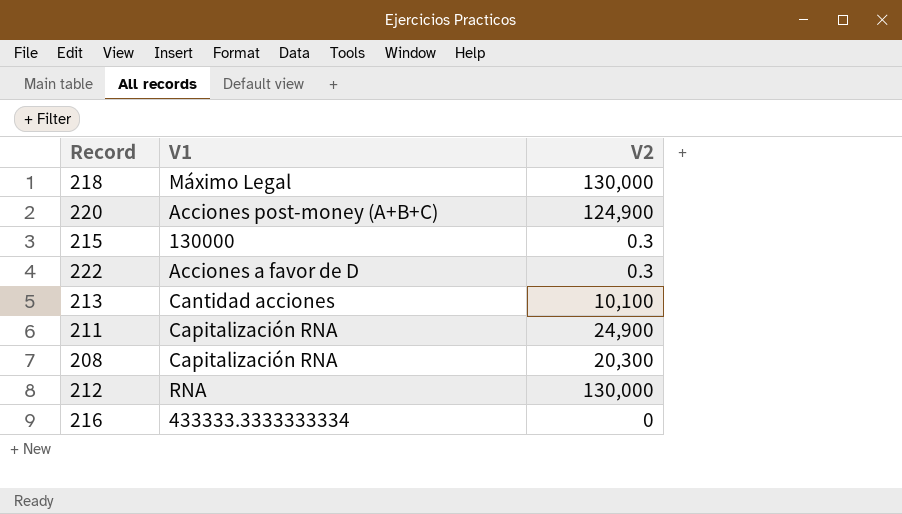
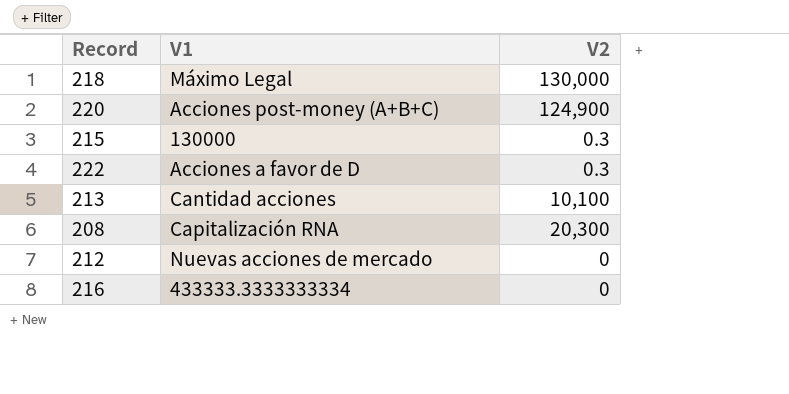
row 211: Capitalización RNA | 24,900 -> none
212 | V1: RNA -> Nuevas acciones de mercado
212 | V2: 130,000 -> 0

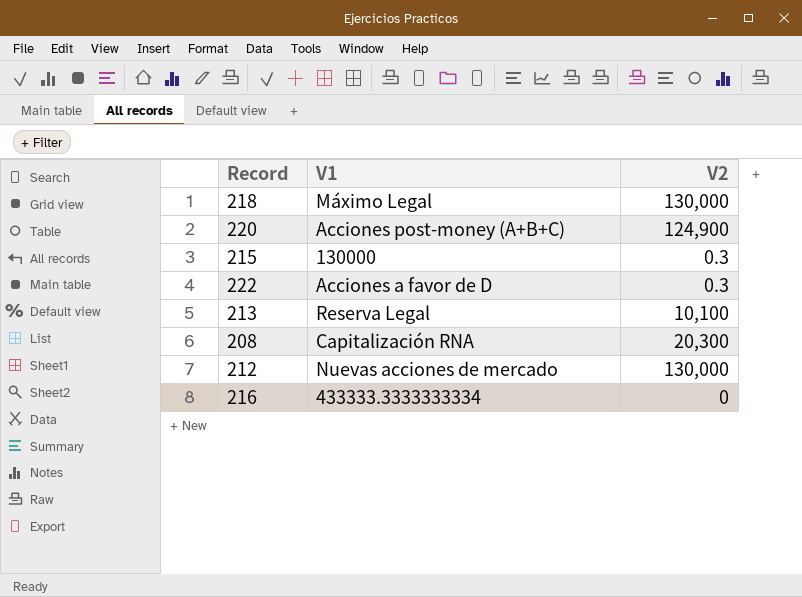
213 | V1: Cantidad acciones -> Reserva Legal
212 | V2: 0 -> 130,000

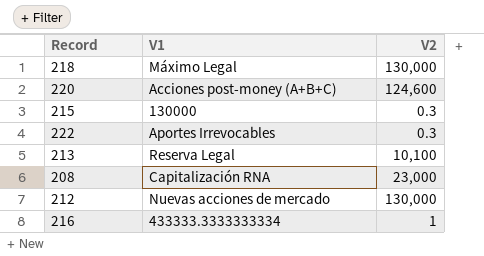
220 | V2: 124,900 -> 124,600
222 | V1: Acciones a favor de D -> Aportes Irrevocables
208 | V2: 20,300 -> 23,000
216 | V2: 0 -> 1

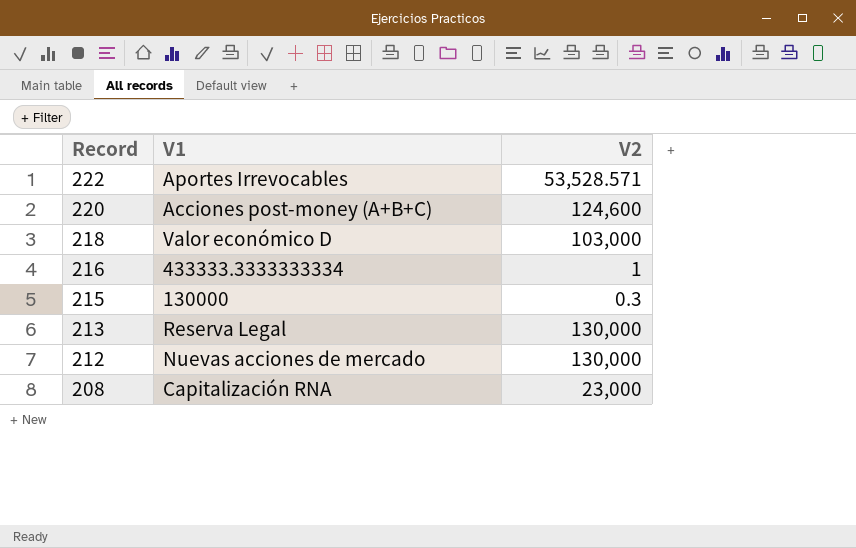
row order: none -> Record descending
222 | V2: 0.3 -> 53,528.571
218 | V1: Máximo Legal -> Valor económico D
218 | V2: 130,000 -> 103,000
213 | V2: 10,100 -> 130,000

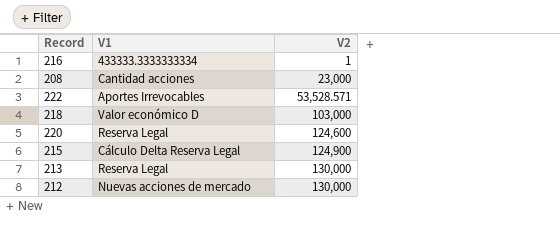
row order: Record descending -> V2 ascending
208 | V1: Capitalización RNA -> Cantidad acciones
220 | V1: Acciones post-money (A+B+C) -> Reserva Legal
215 | V1: 130000 -> Cálculo Delta Reserva Legal
215 | V2: 0.3 -> 124,900

